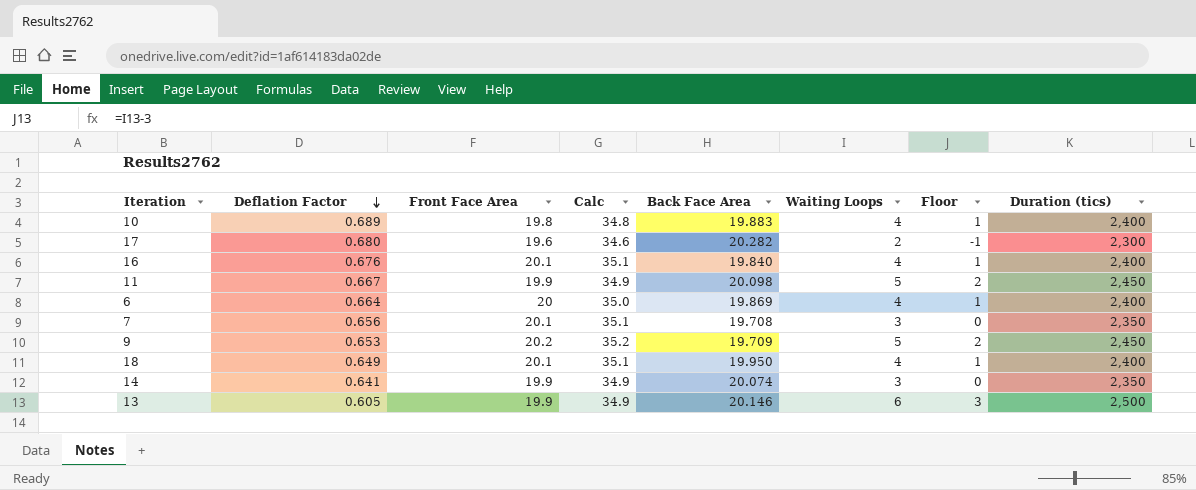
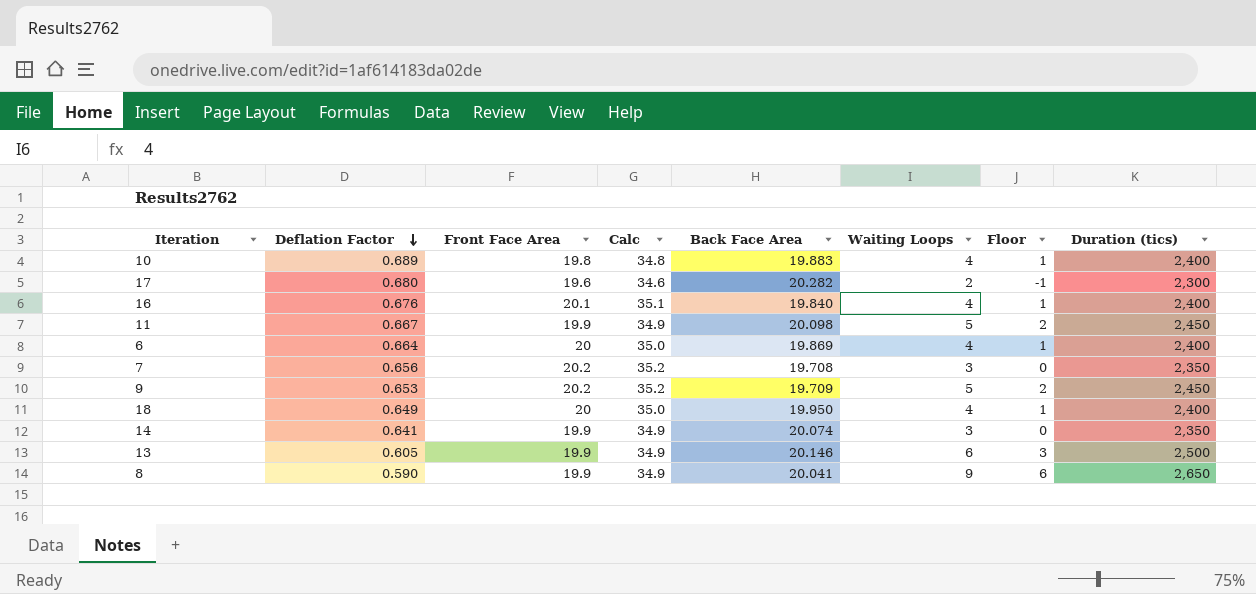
7 | Front Face Area: 20.1 -> 20.2
7 | Calc: 35.1 -> 35.2
18 | Front Face Area: 20.1 -> 20
18 | Calc: 35.1 -> 35.0
row 8: none -> 0.590 | 19.9 | 34.9 | 20.041 | 9 | 6 | 2,650

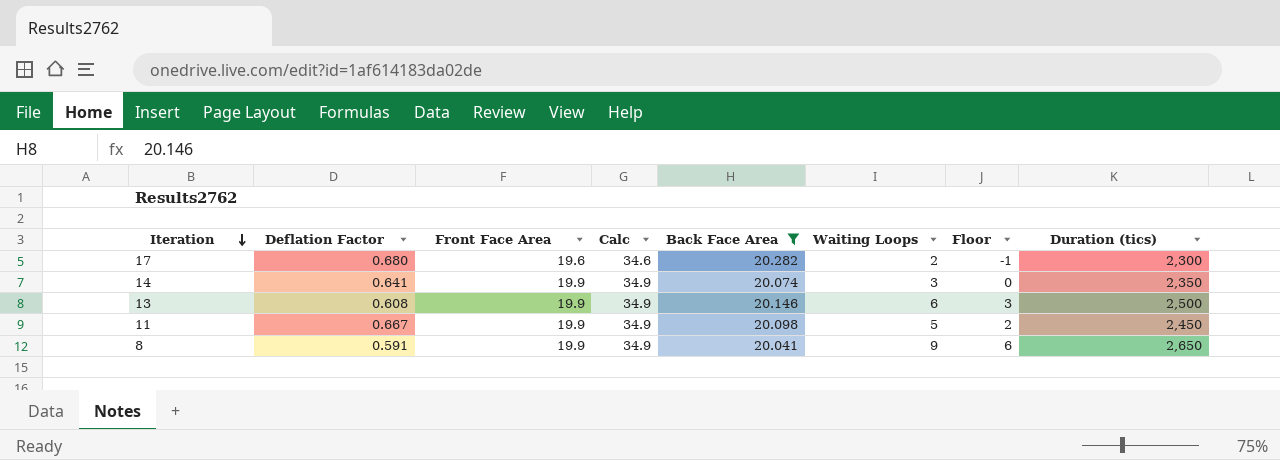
filter: none -> Back Face Area >= 20.041
row order: Deflation Factor descending -> Iteration descending
13 | Deflation Factor: 0.605 -> 0.608
8 | Deflation Factor: 0.590 -> 0.591

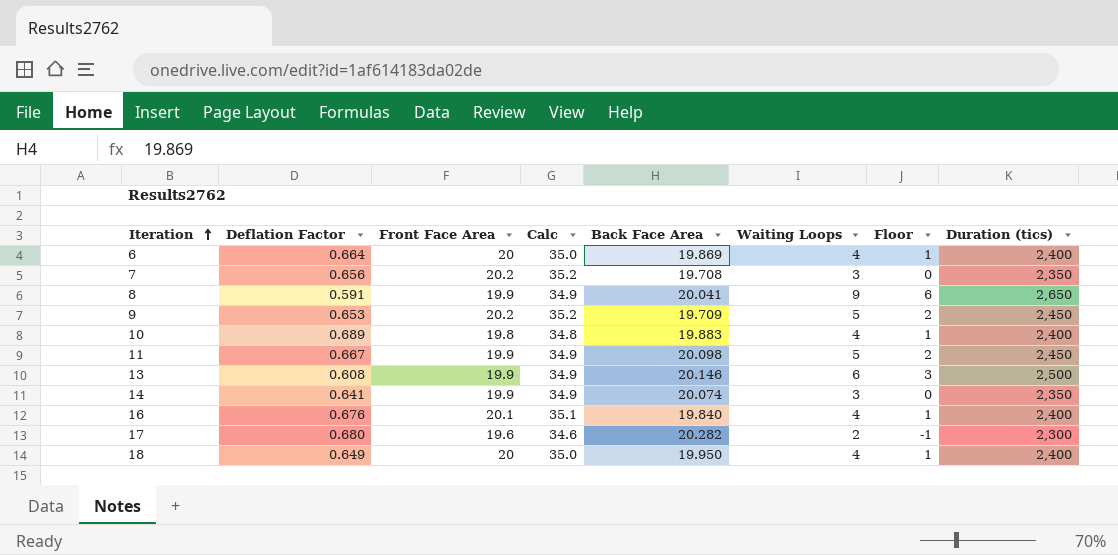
filter: Back Face Area >= 20.041 -> none
row order: Iteration descending -> Iteration ascending

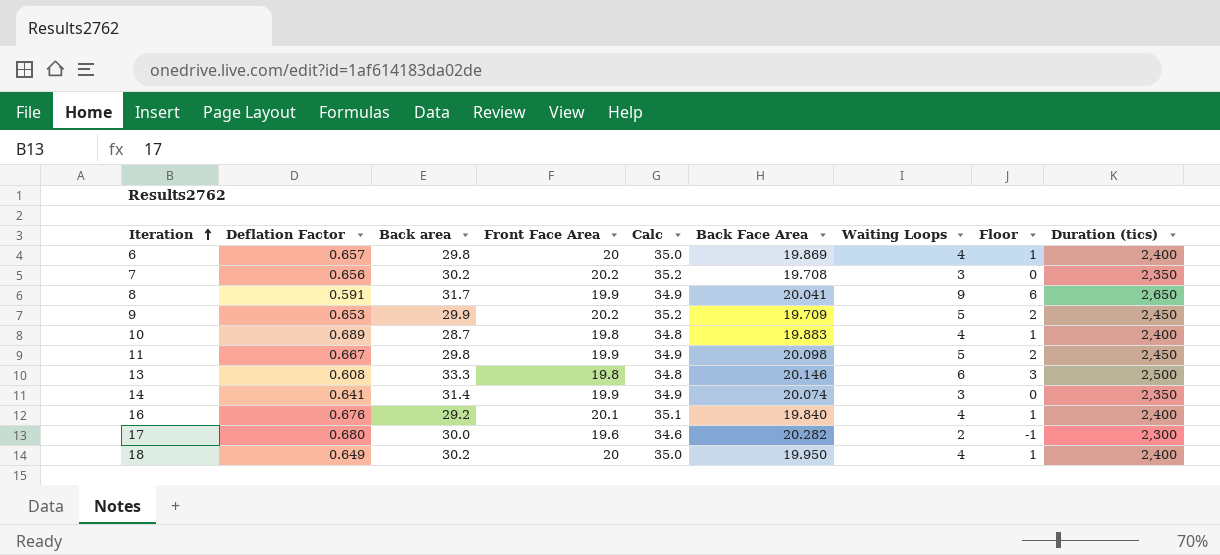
column Back area | position: none -> 3
6 | Deflation Factor: 0.664 -> 0.657
13 | Front Face Area: 19.9 -> 19.8
13 | Calc: 34.9 -> 34.8

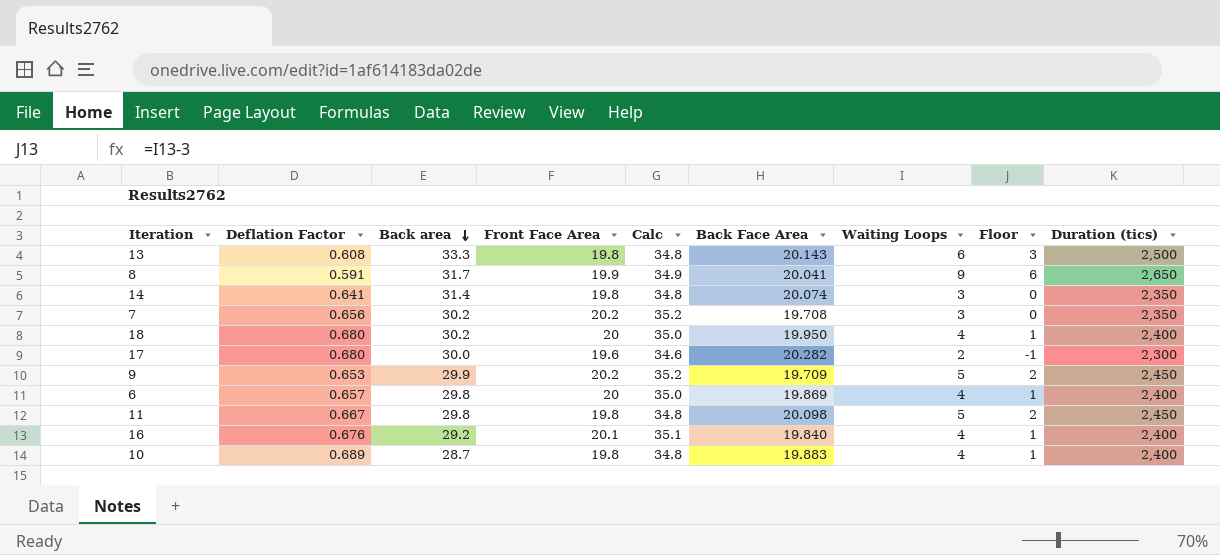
row order: Iteration ascending -> Back area descending
13 | Back Face Area: 20.146 -> 20.143
14 | Front Face Area: 19.9 -> 19.8
14 | Calc: 34.9 -> 34.8
18 | Deflation Factor: 0.649 -> 0.680
11 | Front Face Area: 19.9 -> 19.8
11 | Calc: 34.9 -> 34.8

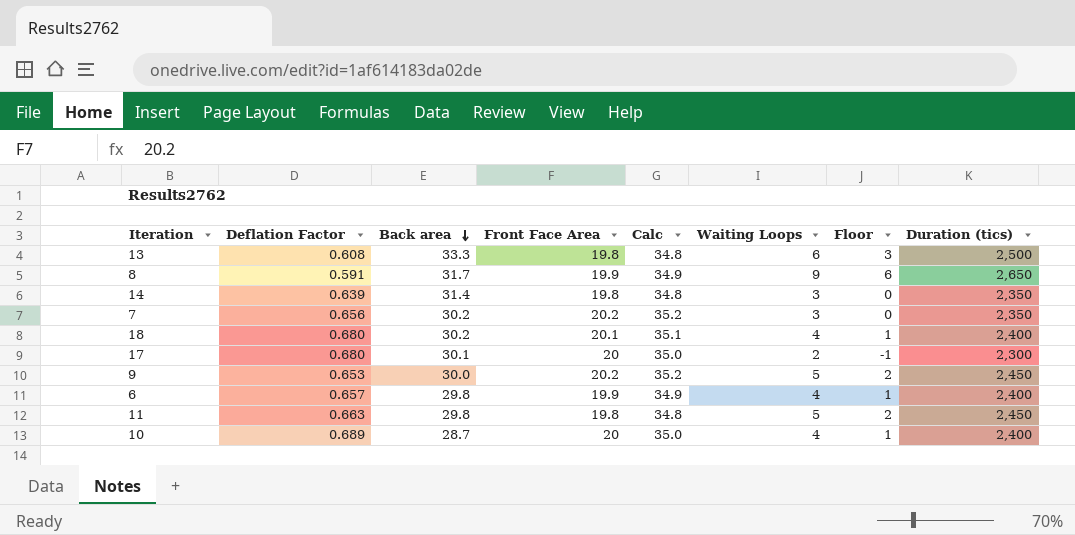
column Back Face Area | position: 6 -> none
row 16: 0.676 | 29.2 | 20.1 | 35.1 | 19.840 | 4 | 1 | 2,400 -> none
14 | Deflation Factor: 0.641 -> 0.639
18 | Front Face Area: 20 -> 20.1
18 | Calc: 35.0 -> 35.1
17 | Back area: 30.0 -> 30.1
17 | Front Face Area: 19.6 -> 20
17 | Calc: 34.6 -> 35.0
9 | Back area: 29.9 -> 30.0
6 | Front Face Area: 20 -> 19.9
6 | Calc: 35.0 -> 34.9
11 | Deflation Factor: 0.667 -> 0.663
10 | Front Face Area: 19.8 -> 20
10 | Calc: 34.8 -> 35.0

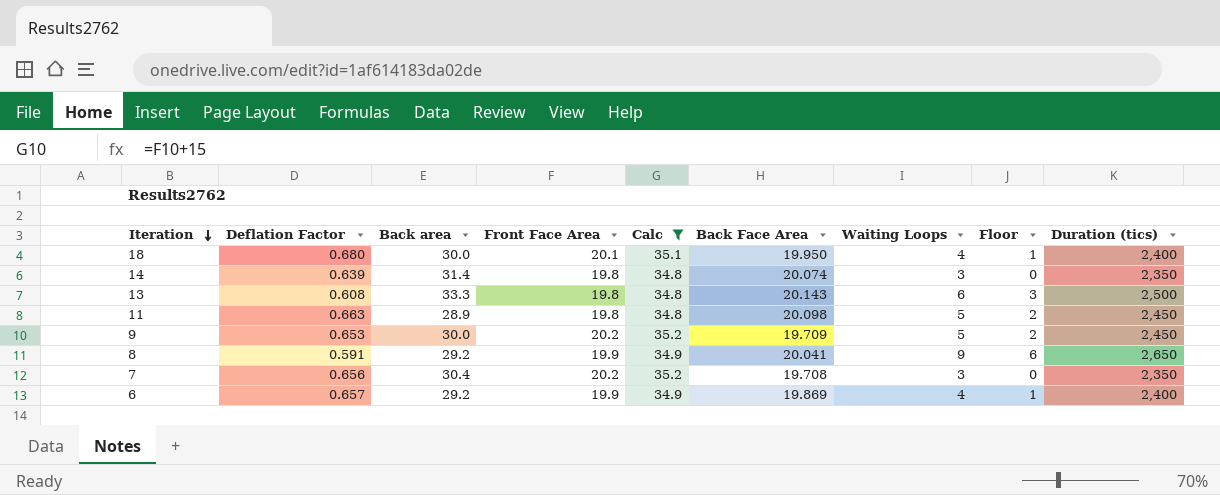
filter: none -> Calc != 35.0
row order: Back area descending -> Iteration descending
column Back Face Area | position: none -> 6
18 | Back area: 30.2 -> 30.0
11 | Back area: 29.8 -> 28.9
8 | Back area: 31.7 -> 29.2
7 | Back area: 30.2 -> 30.4
6 | Back area: 29.8 -> 29.2

